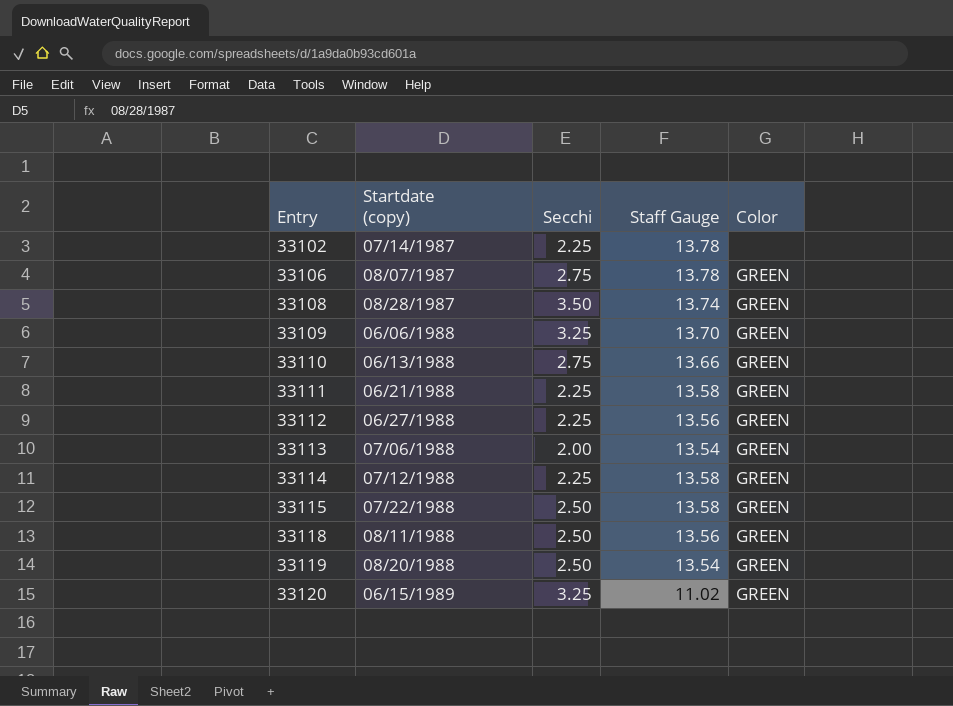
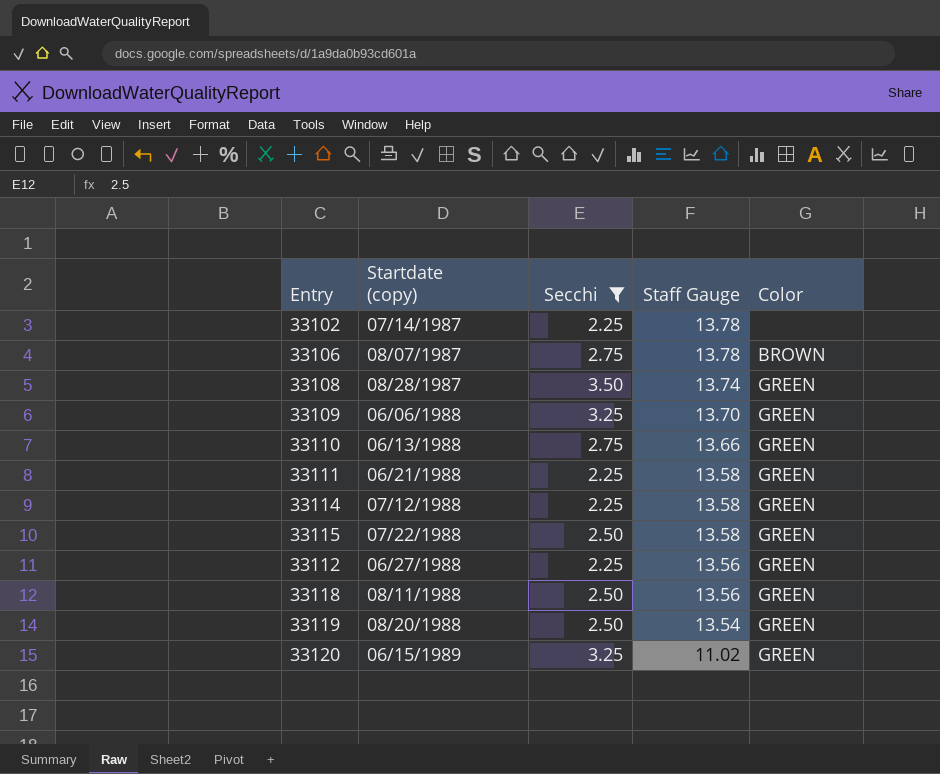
filter: none -> Secchi != 2.00
row order: Entry ascending -> Staff Gauge descending
33106 | Color: GREEN -> BROWN

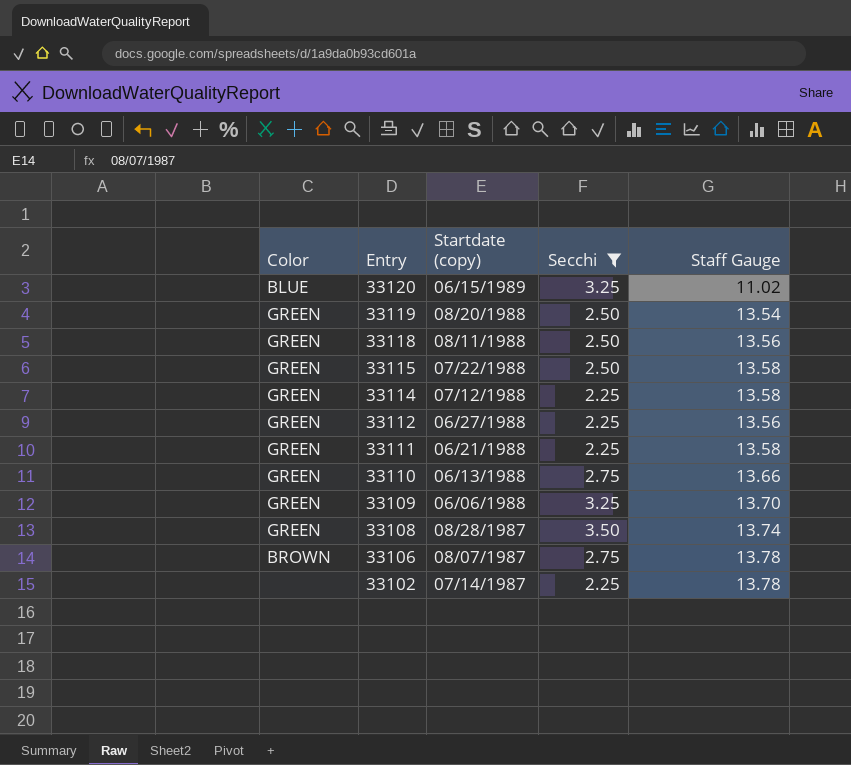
row order: Staff Gauge descending -> Entry descending
column Color | position: 5 -> 1
33120 | Color: GREEN -> BLUE

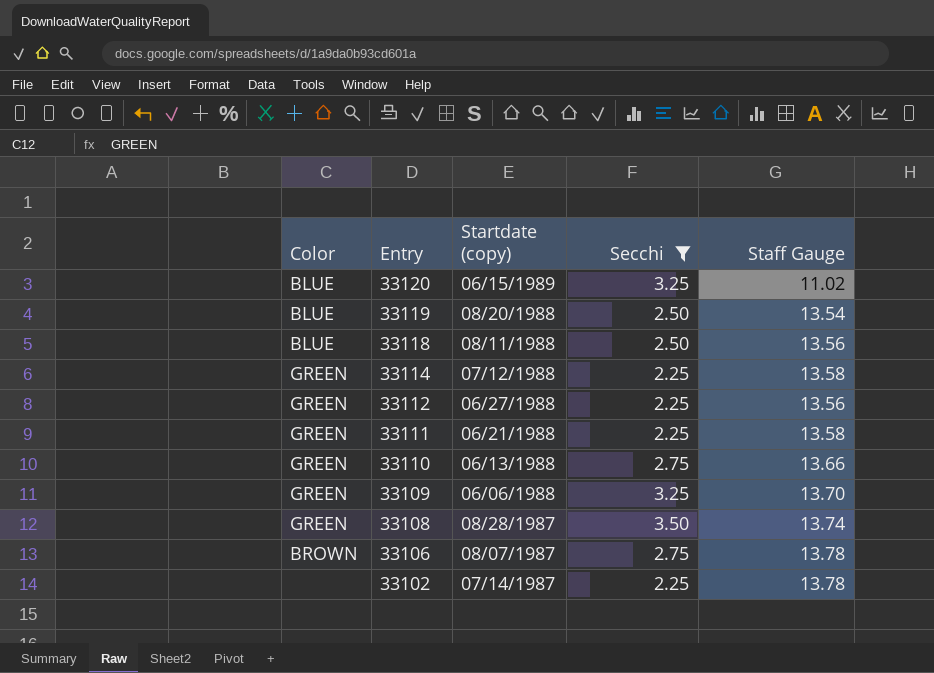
row 33115: GREEN | 07/22/1988 | 2.50 | 13.58 -> none
33119 | Color: GREEN -> BLUE
33118 | Color: GREEN -> BLUE

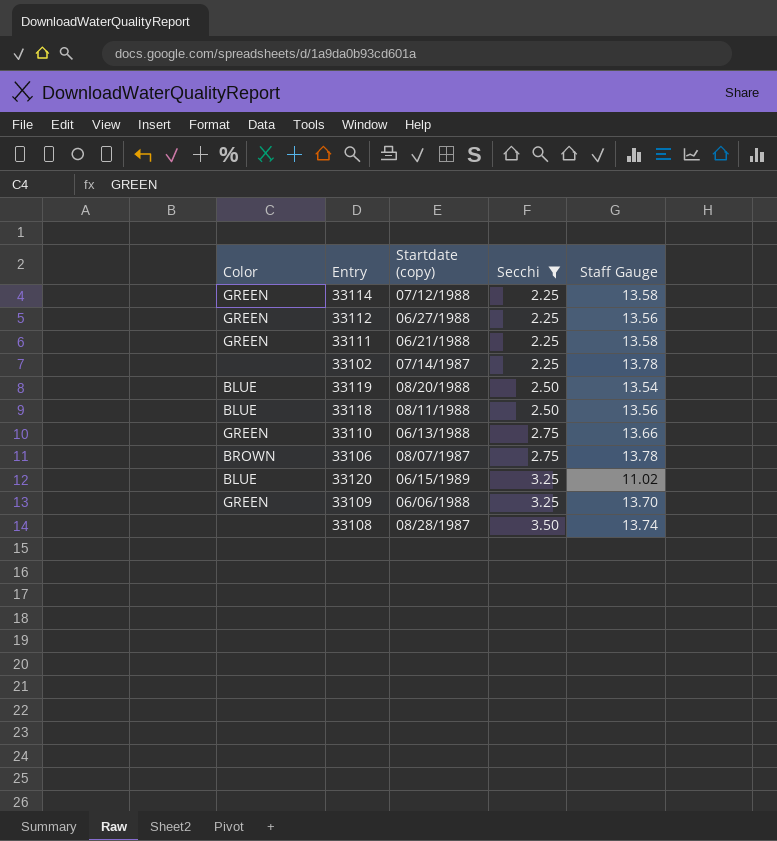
row order: Entry descending -> Secchi ascending
33108 | Color: GREEN -> none

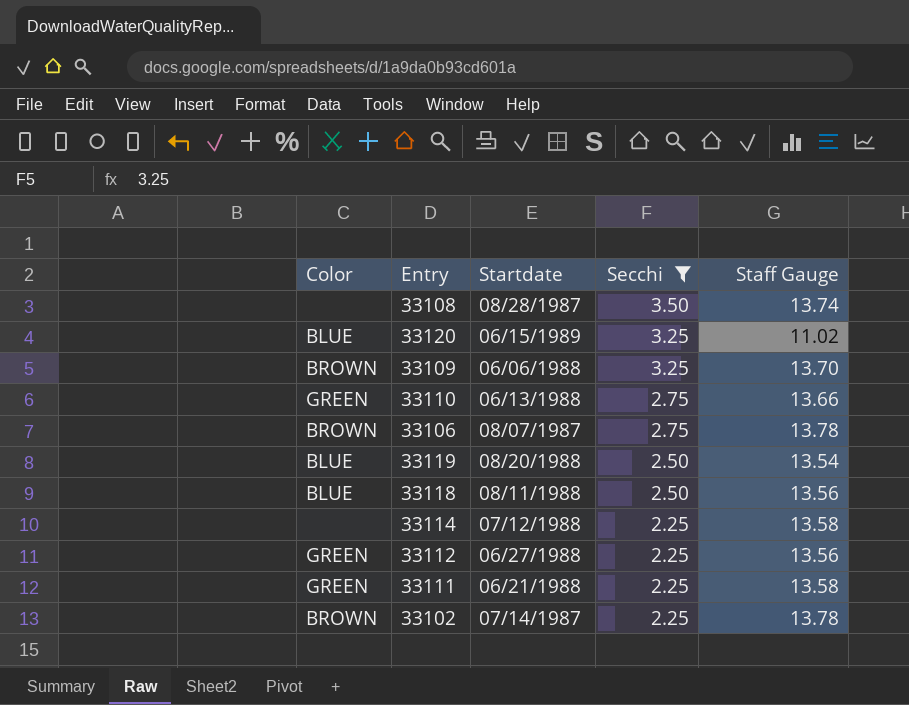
row order: Secchi ascending -> Secchi descending
column name: Startdate (copy) -> Startdate
33109 | Color: GREEN -> BROWN
33114 | Color: GREEN -> none
33102 | Color: none -> BROWN

